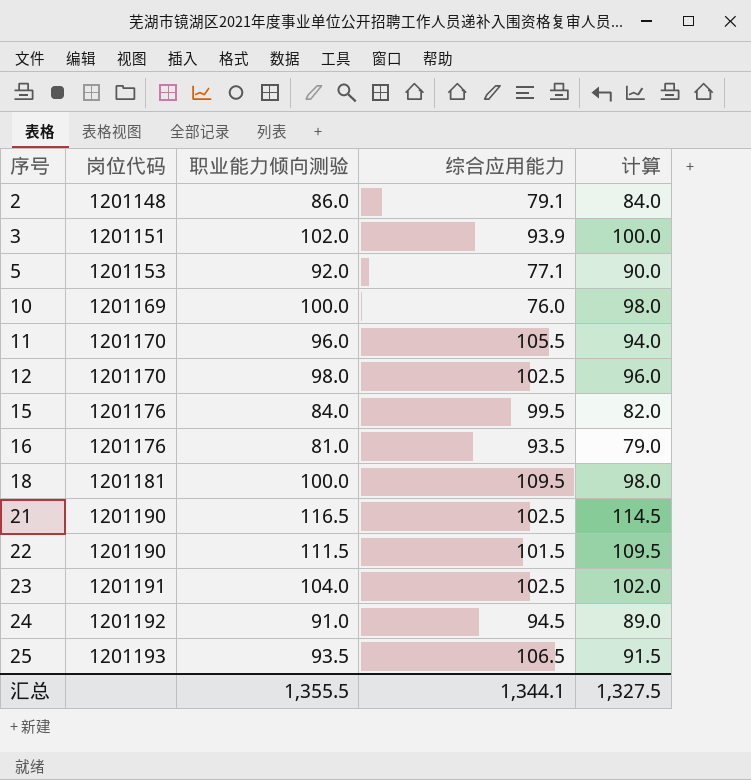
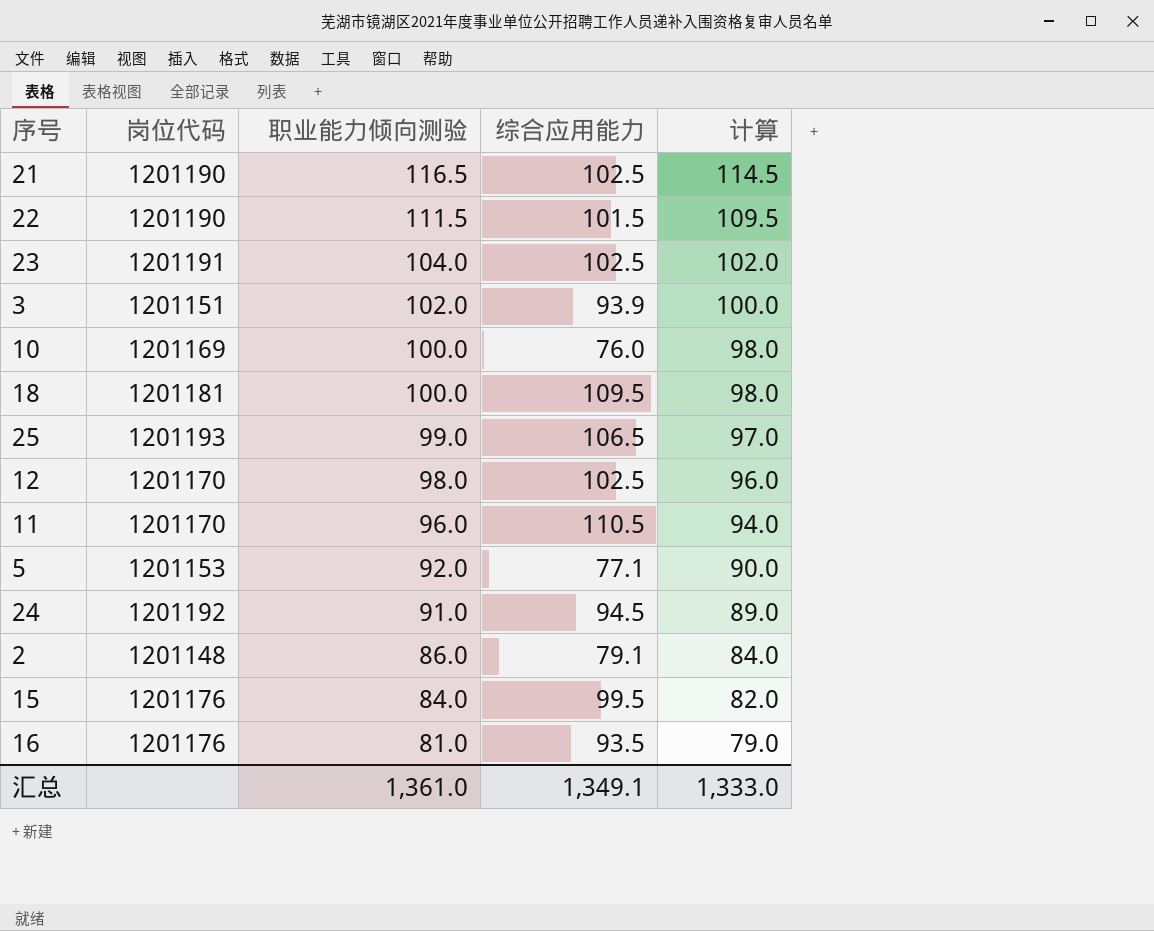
row order: 序号 ascending -> 职业能力倾向测验 descending
25 | 职业能力倾向测验: 93.5 -> 99.0
25 | 计算: 91.5 -> 97.0
11 | 综合应用能力: 105.5 -> 110.5
汇总 | 职业能力倾向测验: 1,355.5 -> 1,361.0
汇总 | 综合应用能力: 1,344.1 -> 1,349.1
汇总 | 计算: 1,327.5 -> 1,333.0

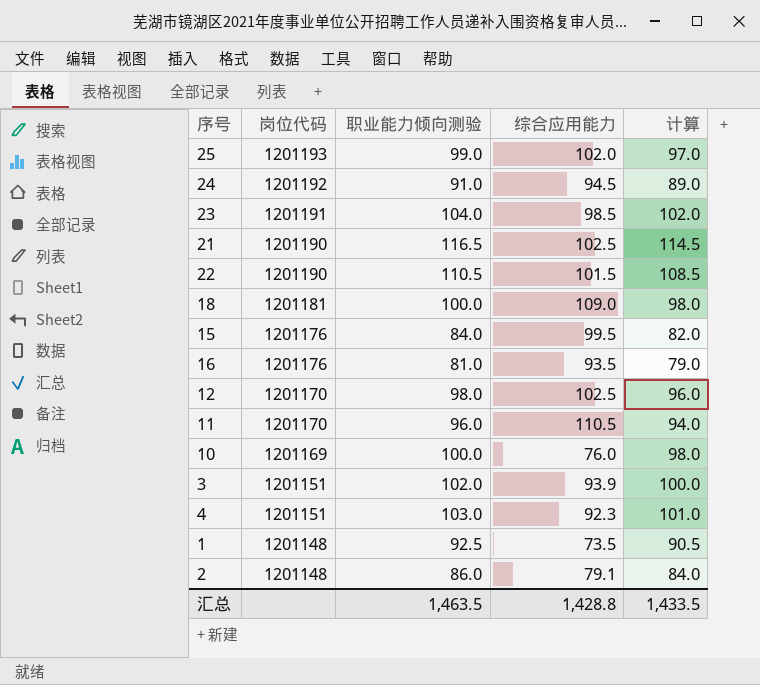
row order: 职业能力倾向测验 descending -> 岗位代码 descending
row 5: 1201153 | 92.0 | 77.1 | 90.0 -> none
25 | 综合应用能力: 106.5 -> 102.0
23 | 综合应用能力: 102.5 -> 98.5
22 | 职业能力倾向测验: 111.5 -> 110.5
22 | 计算: 109.5 -> 108.5
18 | 综合应用能力: 109.5 -> 109.0
row 4: none -> 1201151 | 103.0 | 92.3 | 101.0
row 1: none -> 1201148 | 92.5 | 73.5 | 90.5
汇总 | 职业能力倾向测验: 1,361.0 -> 1,463.5
汇总 | 综合应用能力: 1,349.1 -> 1,428.8
汇总 | 计算: 1,333.0 -> 1,433.5

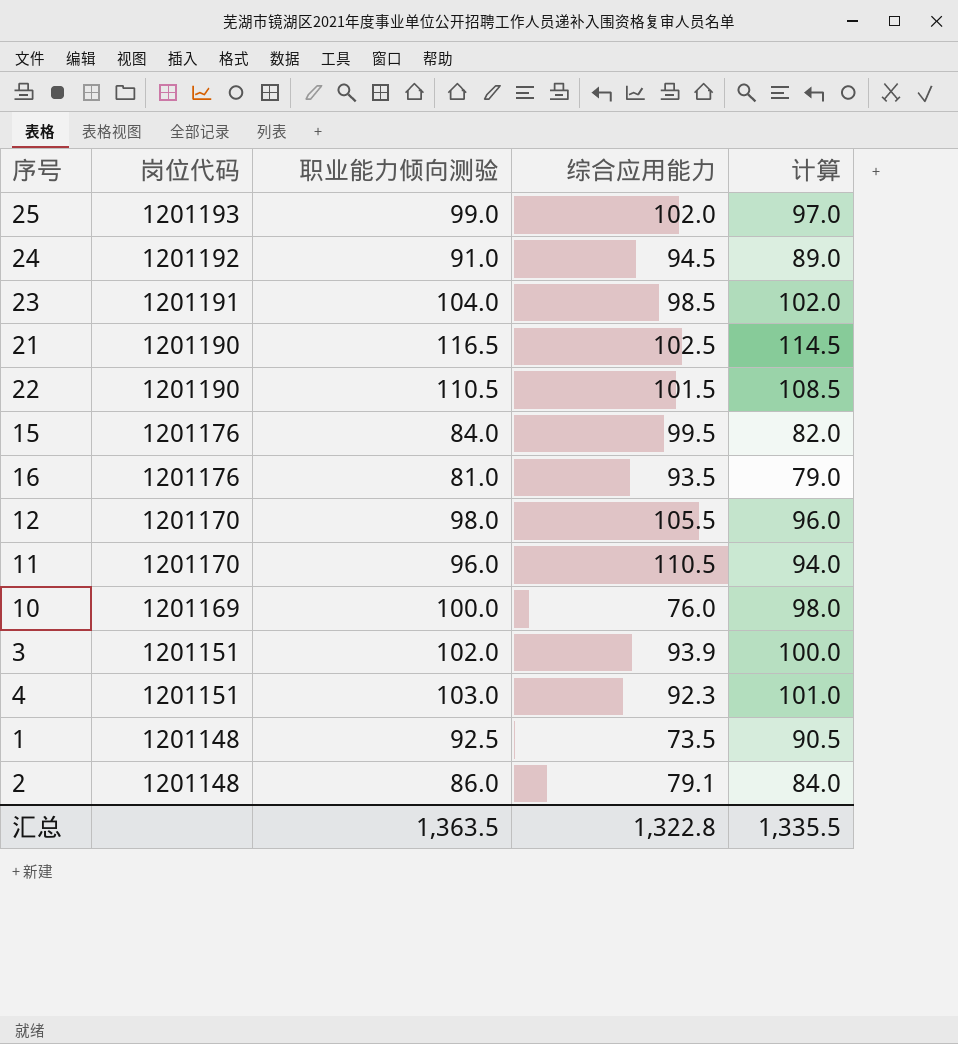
row 18: 1201181 | 100.0 | 109.0 | 98.0 -> none
12 | 综合应用能力: 102.5 -> 105.5
汇总 | 职业能力倾向测验: 1,463.5 -> 1,363.5
汇总 | 综合应用能力: 1,428.8 -> 1,322.8
汇总 | 计算: 1,433.5 -> 1,335.5

